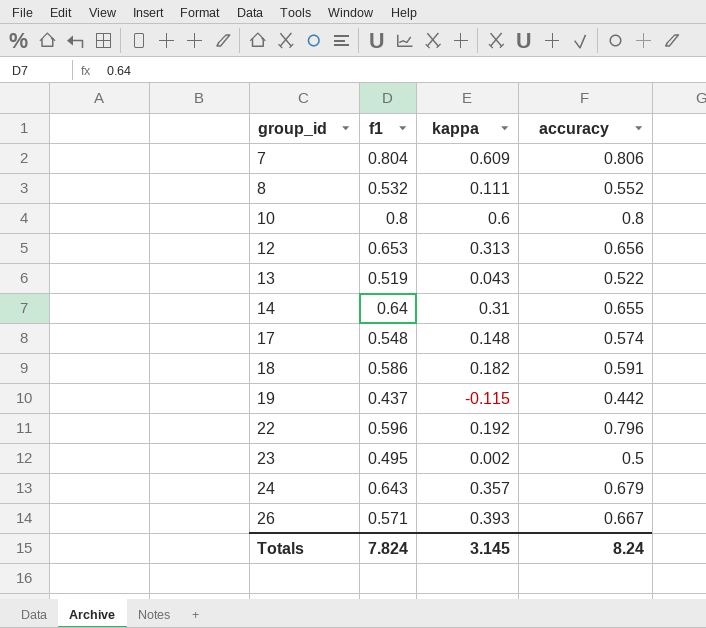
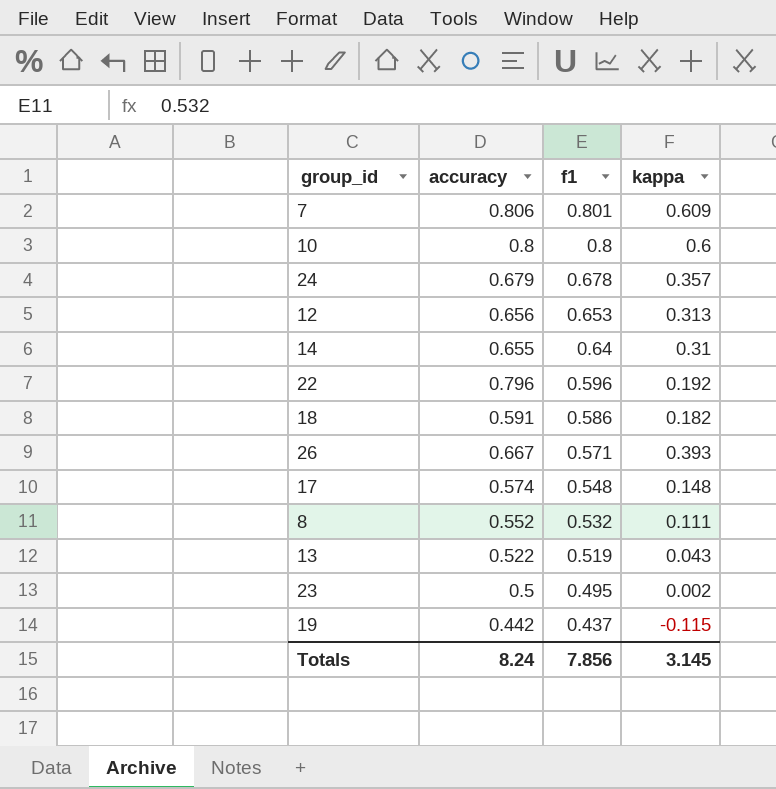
row order: group_id ascending -> f1 descending
column accuracy | position: 4 -> 2
7 | f1: 0.804 -> 0.801
24 | f1: 0.643 -> 0.678
Totals | f1: 7.824 -> 7.856

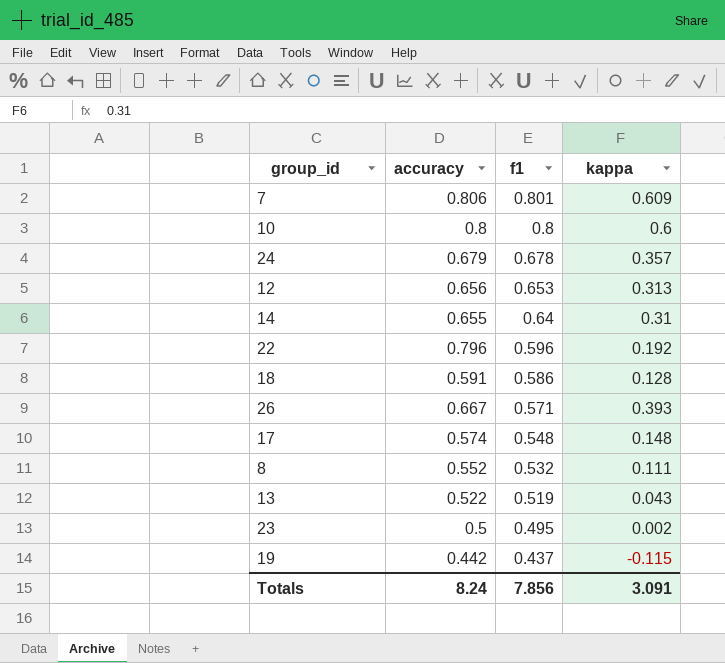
18 | kappa: 0.182 -> 0.128
Totals | kappa: 3.145 -> 3.091

